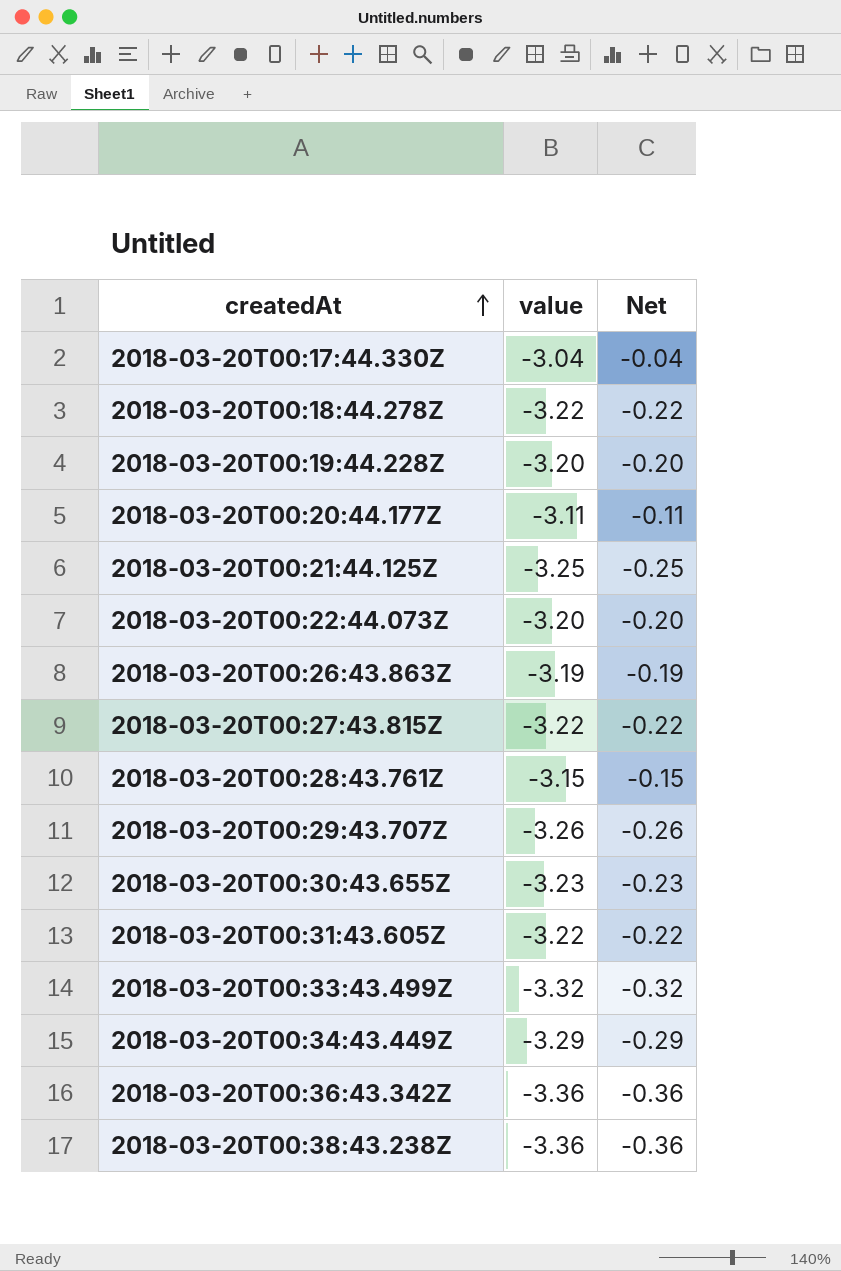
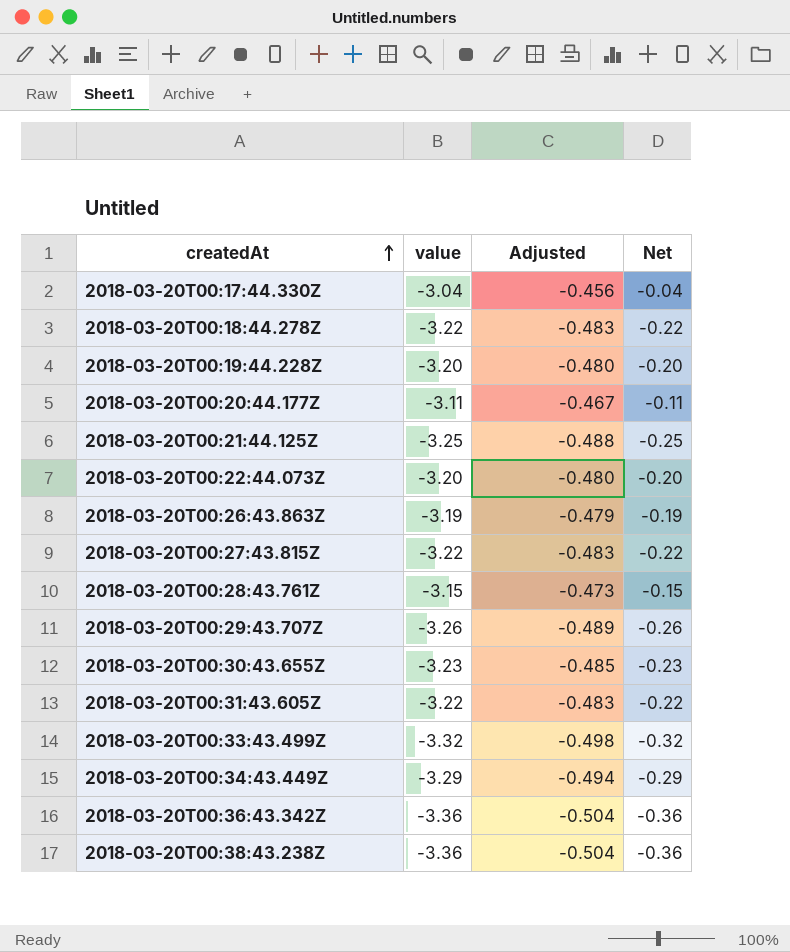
column Adjusted | formula: none -> [value] * 0.15

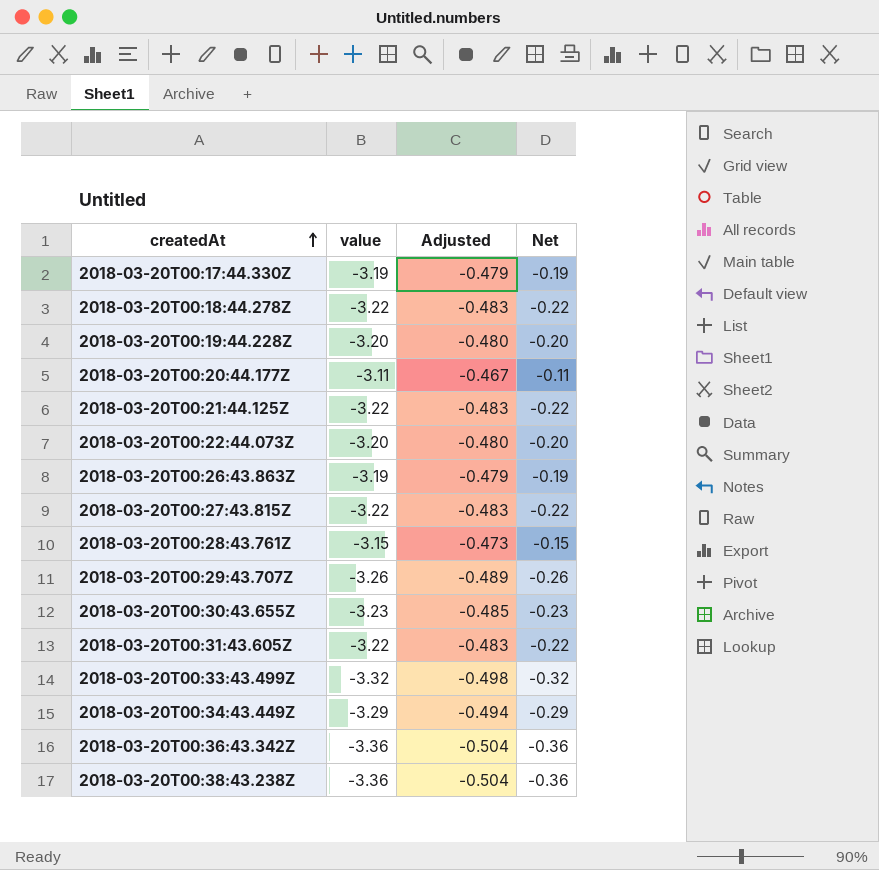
2018-03-20T00:17:44.330Z | value: -3.04 -> -3.19
2018-03-20T00:17:44.330Z | Adjusted: -0.456 -> -0.479
2018-03-20T00:17:44.330Z | Net: -0.04 -> -0.19
2018-03-20T00:21:44.125Z | value: -3.25 -> -3.22
2018-03-20T00:21:44.125Z | Adjusted: -0.488 -> -0.483
2018-03-20T00:21:44.125Z | Net: -0.25 -> -0.22

